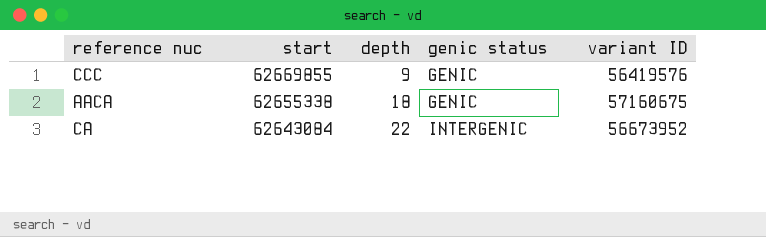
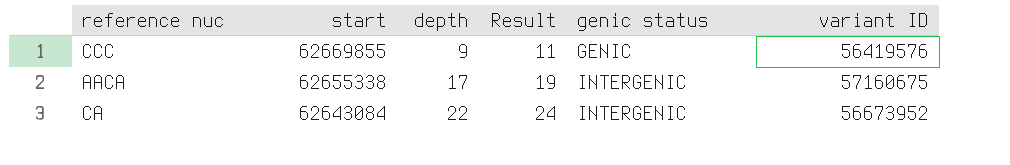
column Result | formula: none -> [depth] + 2
AACA | depth: 18 -> 17
AACA | genic status: GENIC -> INTERGENIC

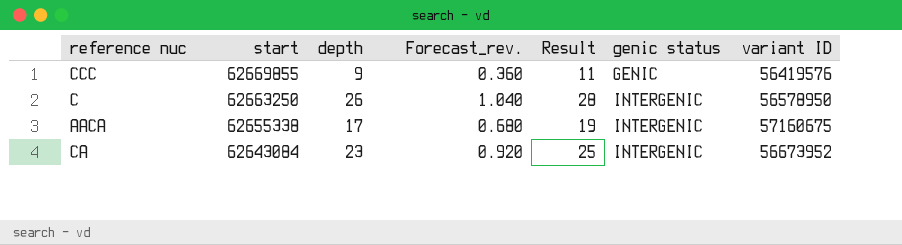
column Forecast_rev. | formula: none -> [depth] * 0.04
row C: none -> 62663250 | 26 | 1.040 | 28 | INTERGENIC | 56578950
CA | depth: 22 -> 23
CA | Result: 24 -> 25

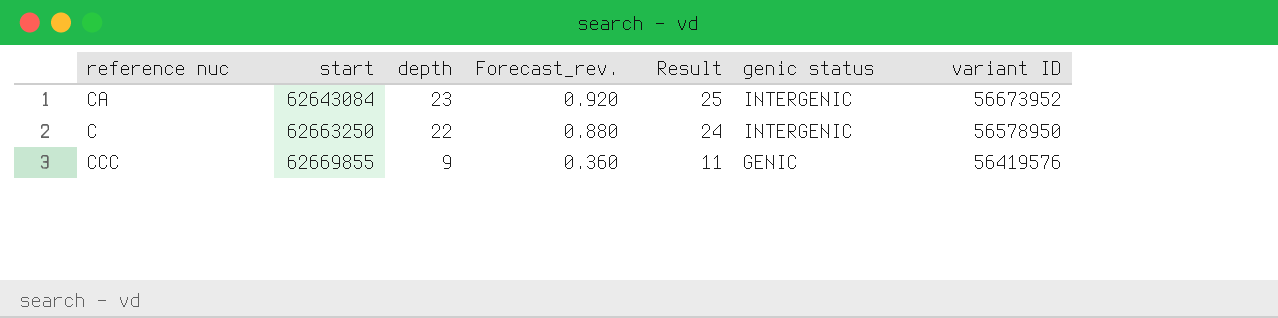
row order: start descending -> start ascending
row AACA: 62655338 | 17 | 0.680 | 19 | INTERGENIC | 57160675 -> none
C | depth: 26 -> 22
C | Forecast_rev.: 1.040 -> 0.880
C | Result: 28 -> 24

